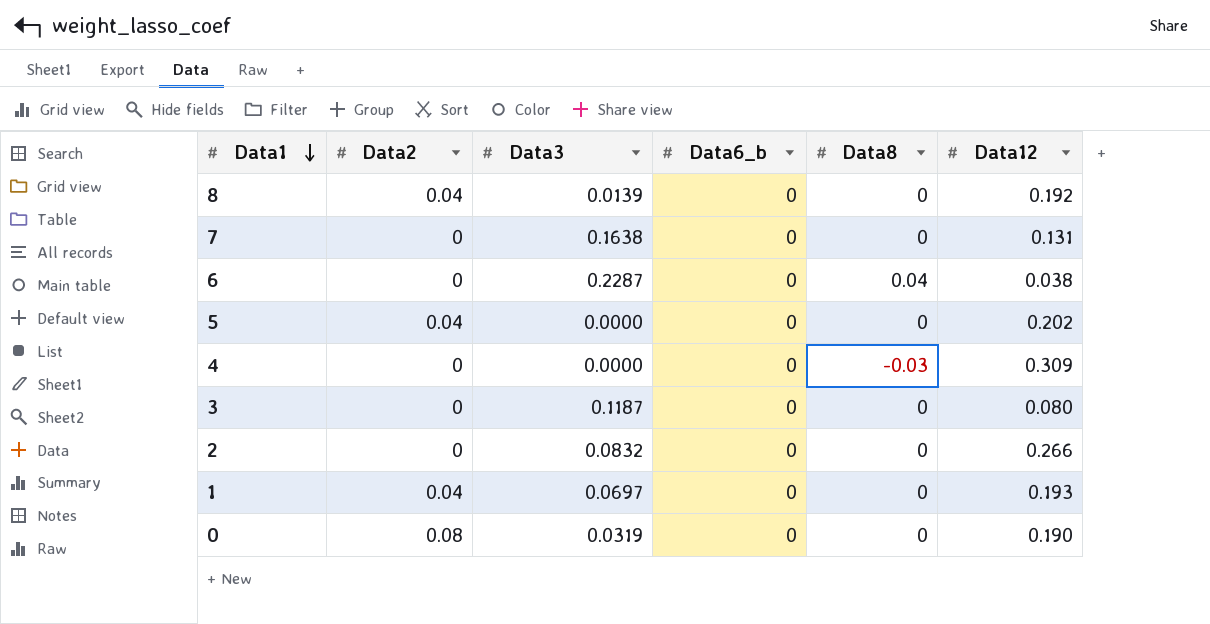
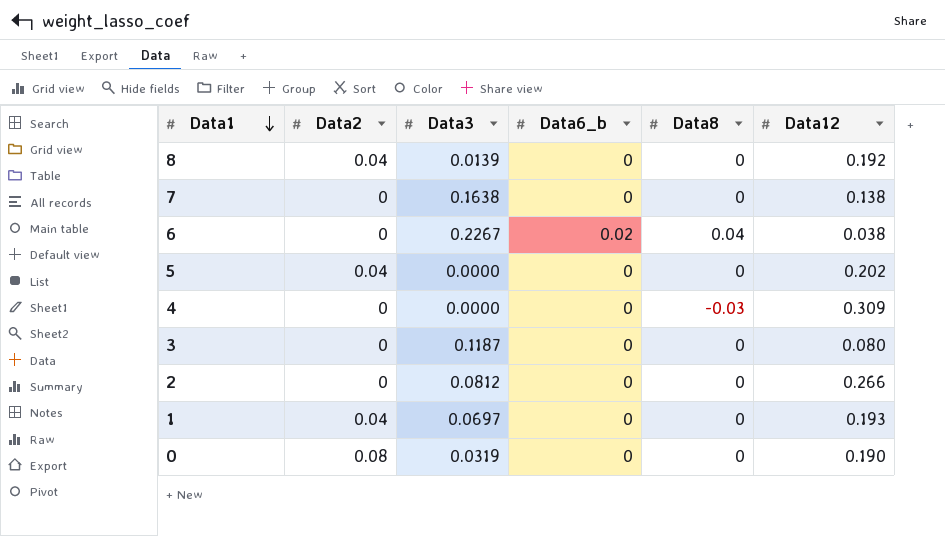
7 | Data12: 0.131 -> 0.138
6 | Data3: 0.2287 -> 0.2267
6 | Data6_b: 0 -> 0.02
2 | Data3: 0.0832 -> 0.0812

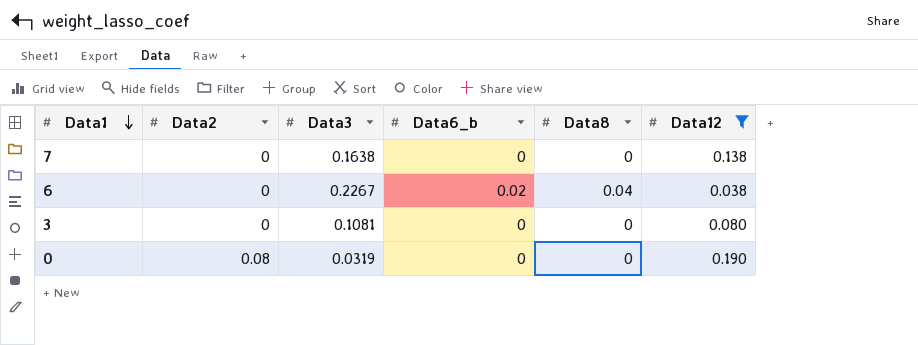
filter: none -> Data12 <= 0.190
3 | Data3: 0.1187 -> 0.1081

